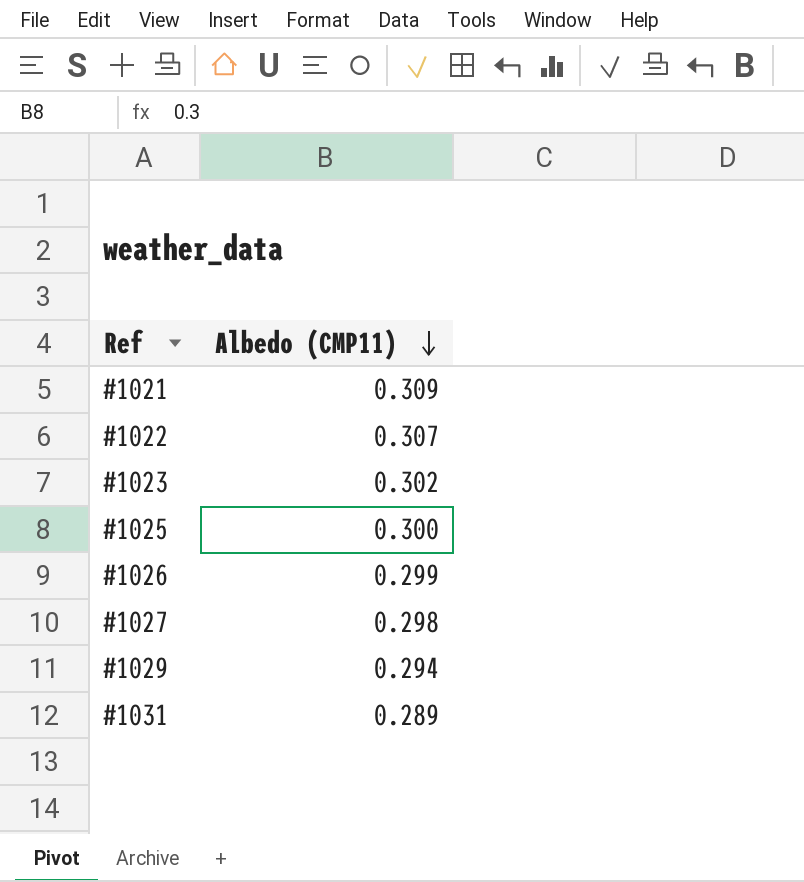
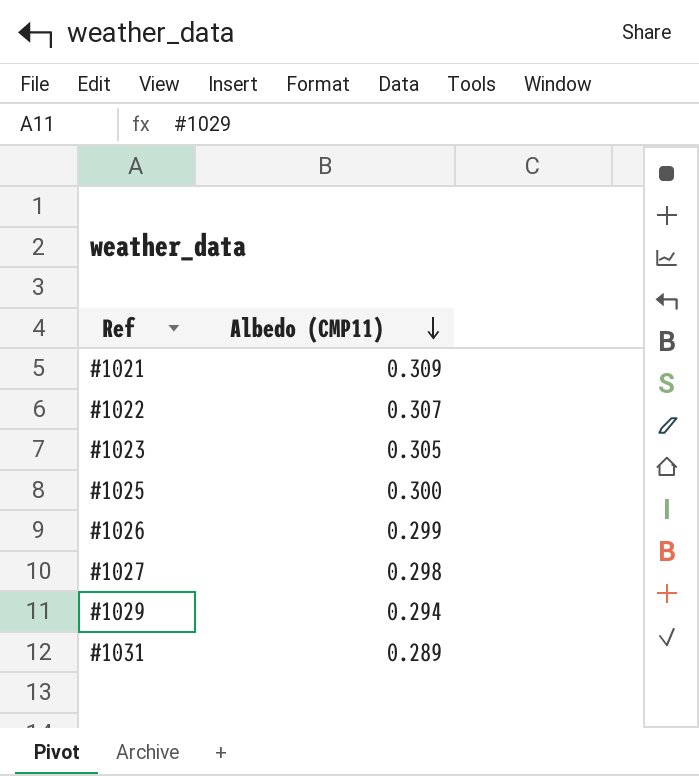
#1023 | Albedo (CMP11): 0.302 -> 0.305

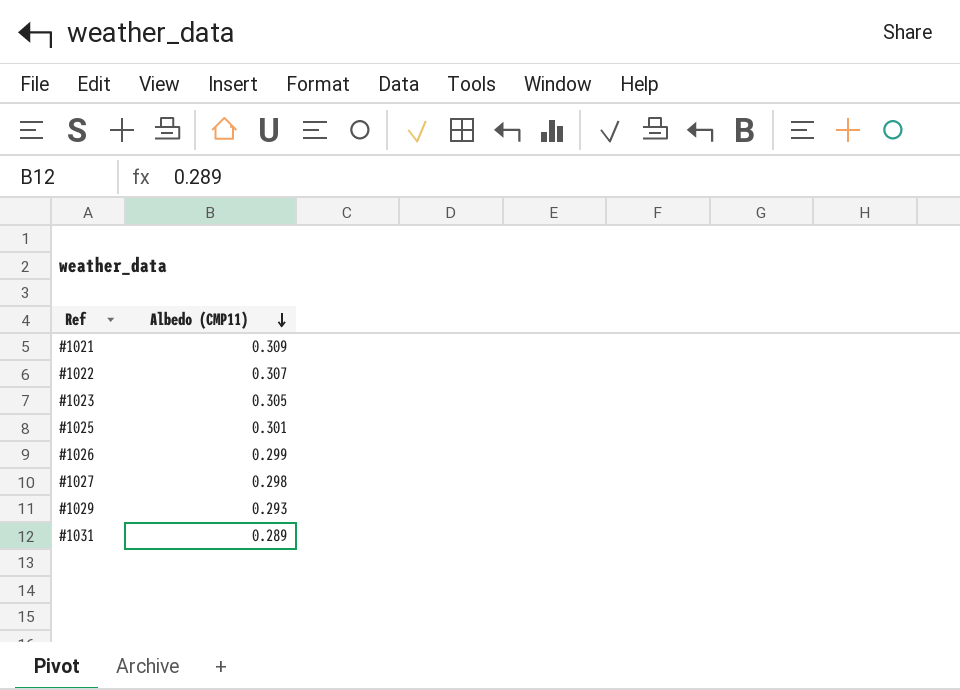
#1025 | Albedo (CMP11): 0.300 -> 0.301
#1029 | Albedo (CMP11): 0.294 -> 0.293

